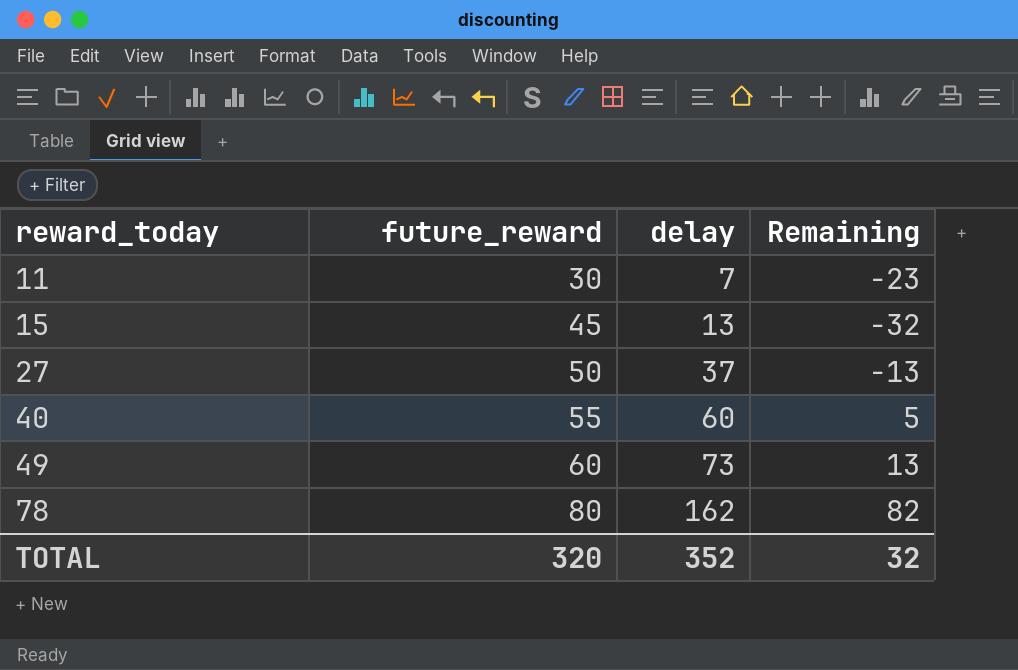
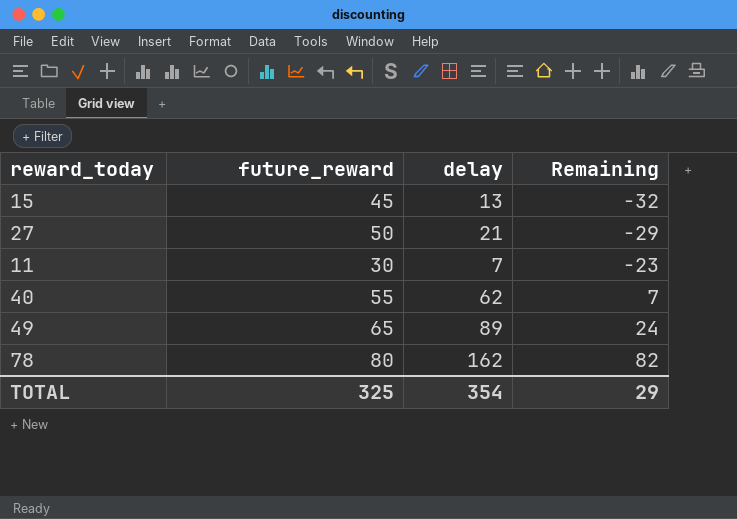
row order: reward_today ascending -> Remaining ascending
27 | delay: 37 -> 21
27 | Remaining: -13 -> -29
40 | delay: 60 -> 62
40 | Remaining: 5 -> 7
49 | future_reward: 60 -> 65
49 | delay: 73 -> 89
49 | Remaining: 13 -> 24
TOTAL | future_reward: 320 -> 325
TOTAL | delay: 352 -> 354
TOTAL | Remaining: 32 -> 29

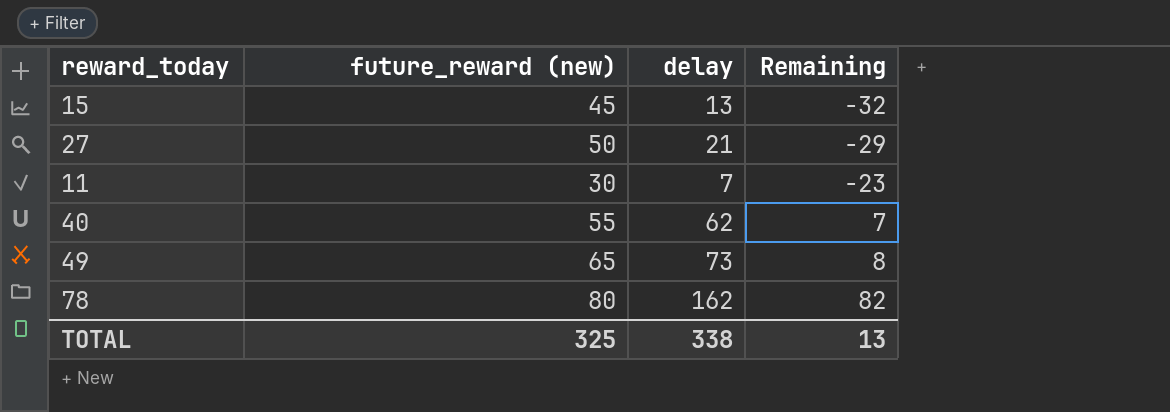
column name: future_reward -> future_reward (new)
49 | delay: 89 -> 73
49 | Remaining: 24 -> 8
TOTAL | delay: 354 -> 338
TOTAL | Remaining: 29 -> 13

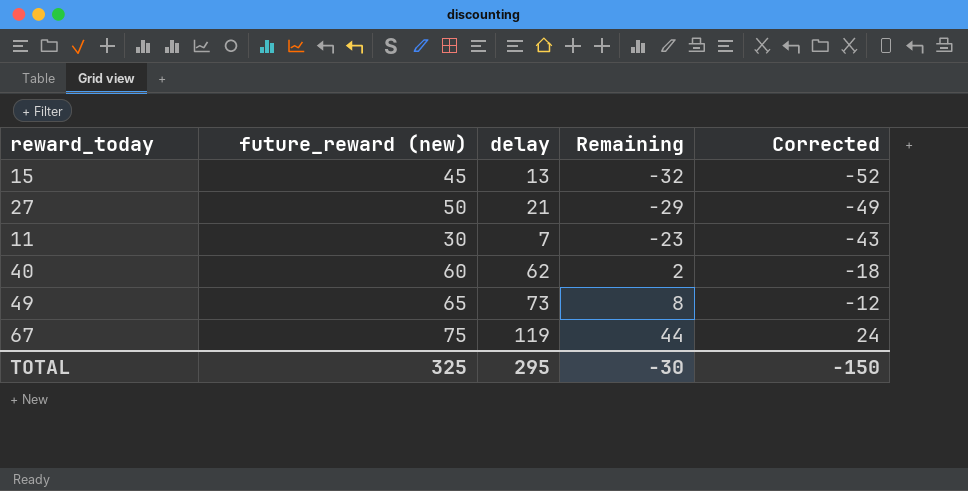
column Corrected | formula: none -> [Remaining] - 20
row 78: 80 | 162 | 82 -> none
40 | future_reward (new): 55 -> 60
40 | Remaining: 7 -> 2
row 67: none -> 75 | 119 | 44 | 24
TOTAL | delay: 338 -> 295
TOTAL | Remaining: 13 -> -30

